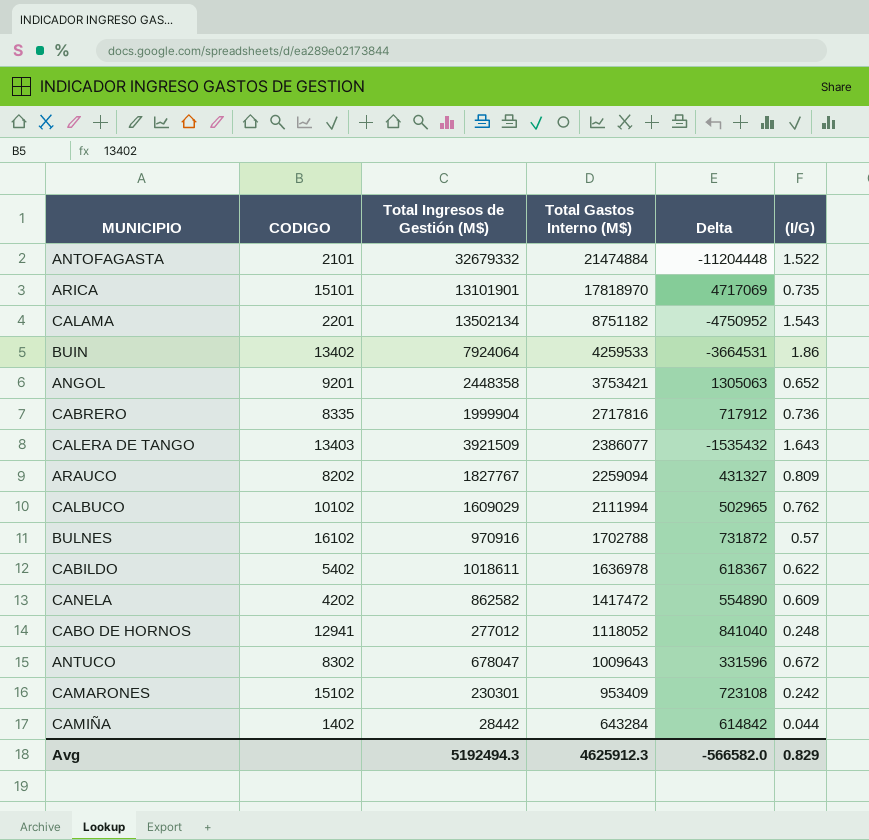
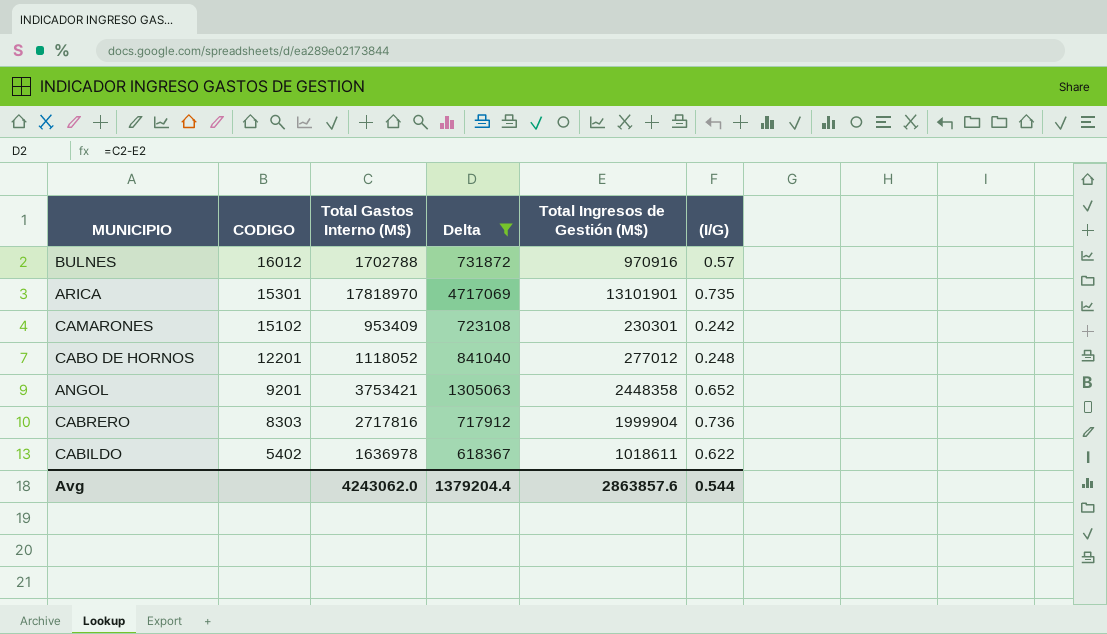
filter: none -> Delta >= 618367
row order: Total Gastos Interno (M$) descending -> CODIGO descending
column Total Ingresos de Gestión (M$) | position: 3 -> 5
BULNES | CODIGO: 16102 -> 16012
ARICA | CODIGO: 15101 -> 15301
CABO DE HORNOS | CODIGO: 12941 -> 12201
CABRERO | CODIGO: 8335 -> 8303
Avg | Total Gastos Interno (M$): 4625912.3 -> 4243062.0
Avg | Delta: -566582.0 -> 1379204.4
Avg | Total Ingresos de Gestión (M$): 5192494.3 -> 2863857.6
Avg | (I/G): 0.829 -> 0.544

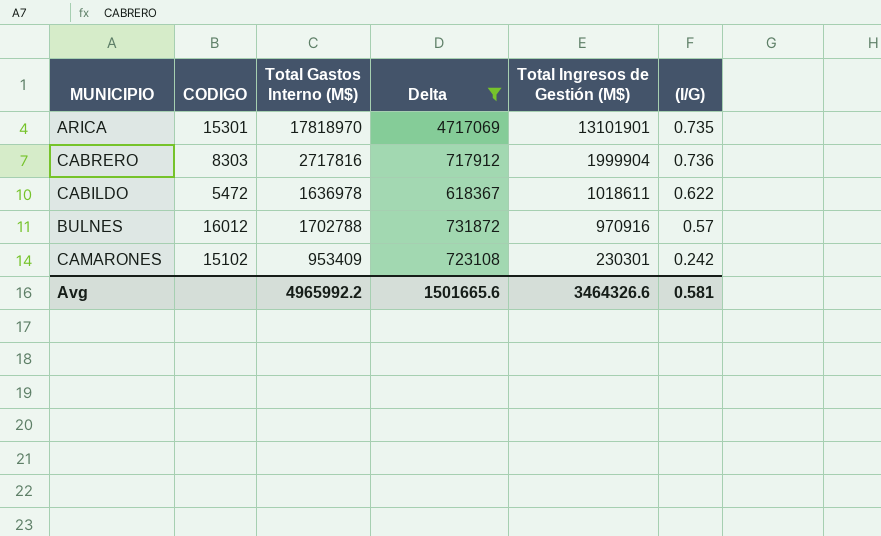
row order: CODIGO descending -> Total Ingresos de Gestión (M$) descending
row CABO DE HORNOS: 12201 | 1118052 | 841040 | 277012 | 0.248 -> none
row ANGOL: 9201 | 3753421 | 1305063 | 2448358 | 0.652 -> none
CABILDO | CODIGO: 5402 -> 5472
Avg | Total Gastos Interno (M$): 4243062.0 -> 4965992.2
Avg | Delta: 1379204.4 -> 1501665.6
Avg | Total Ingresos de Gestión (M$): 2863857.6 -> 3464326.6
Avg | (I/G): 0.544 -> 0.581

